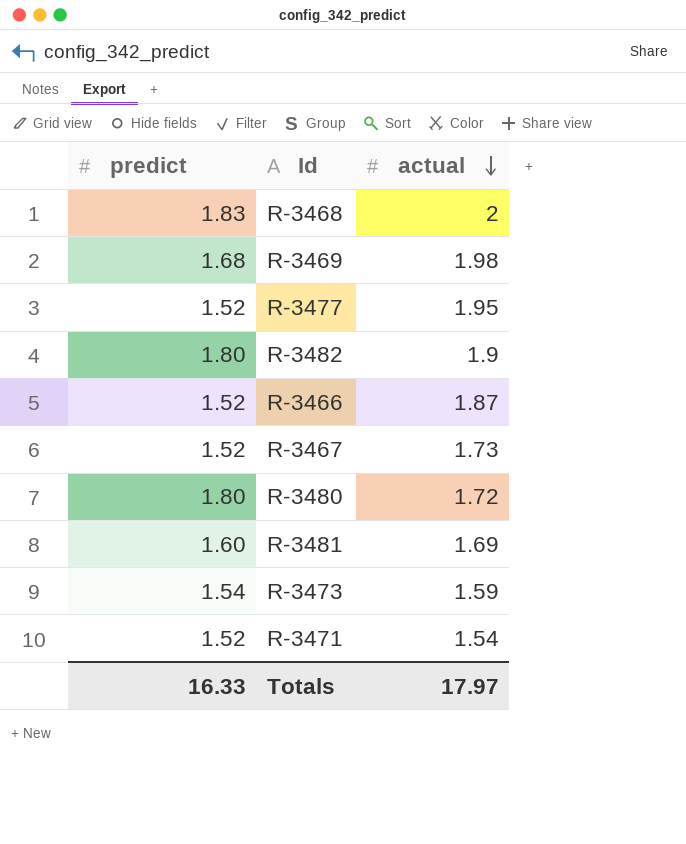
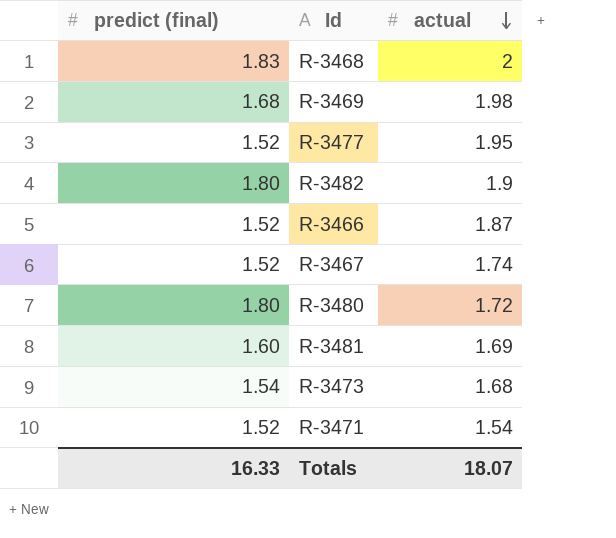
column name: predict -> predict (final)
R-3467 | actual: 1.73 -> 1.74
R-3473 | actual: 1.59 -> 1.68
Totals | actual: 17.97 -> 18.07

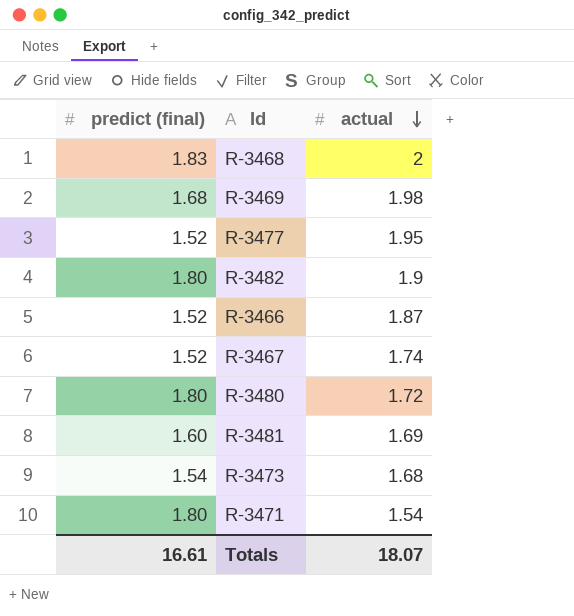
R-3471 | predict (final): 1.52 -> 1.80
Totals | predict (final): 16.33 -> 16.61

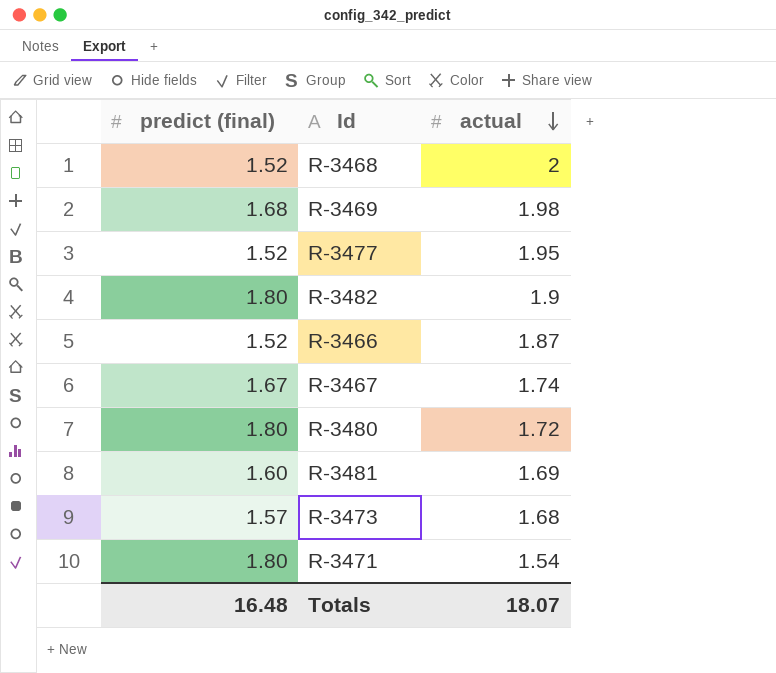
R-3468 | predict (final): 1.83 -> 1.52
R-3467 | predict (final): 1.52 -> 1.67
R-3473 | predict (final): 1.54 -> 1.57
Totals | predict (final): 16.61 -> 16.48

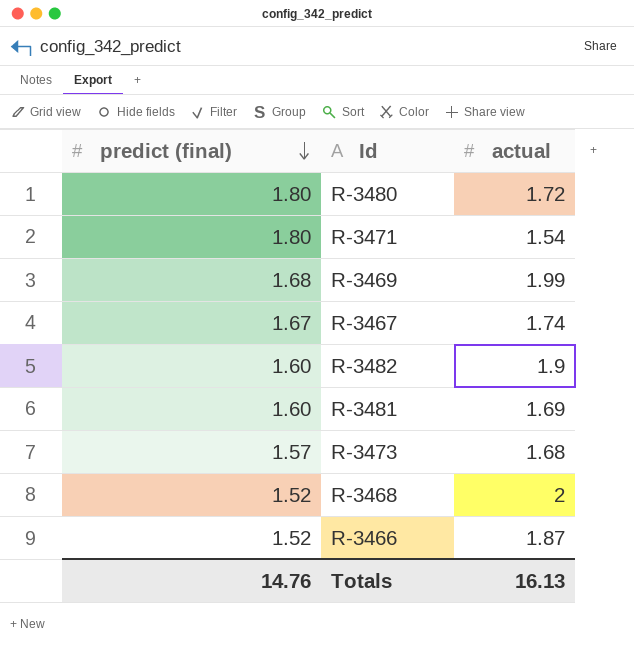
row order: actual descending -> predict (final) descending
row R-3477: 1.52 | 1.95 -> none
R-3469 | actual: 1.98 -> 1.99
R-3482 | predict (final): 1.80 -> 1.60
Totals | predict (final): 16.48 -> 14.76
Totals | actual: 18.07 -> 16.13

